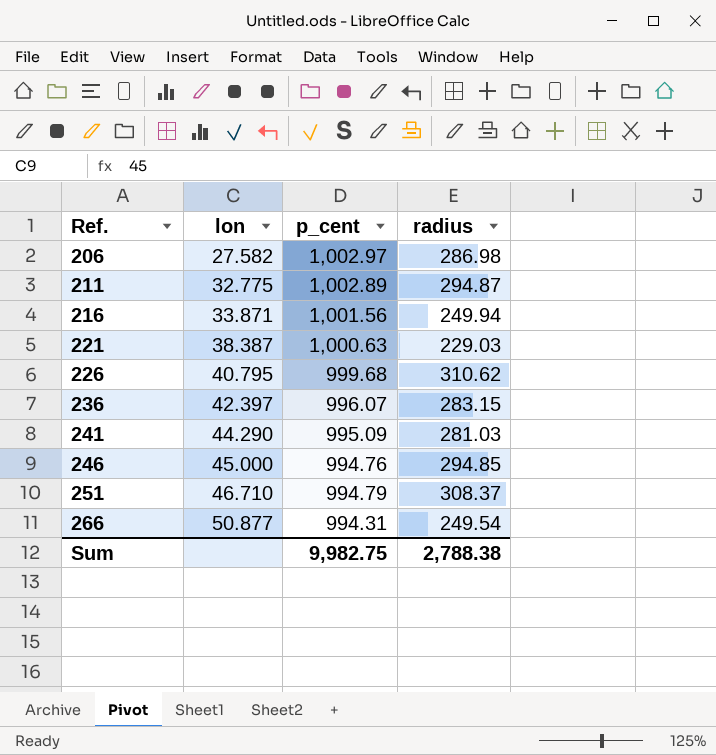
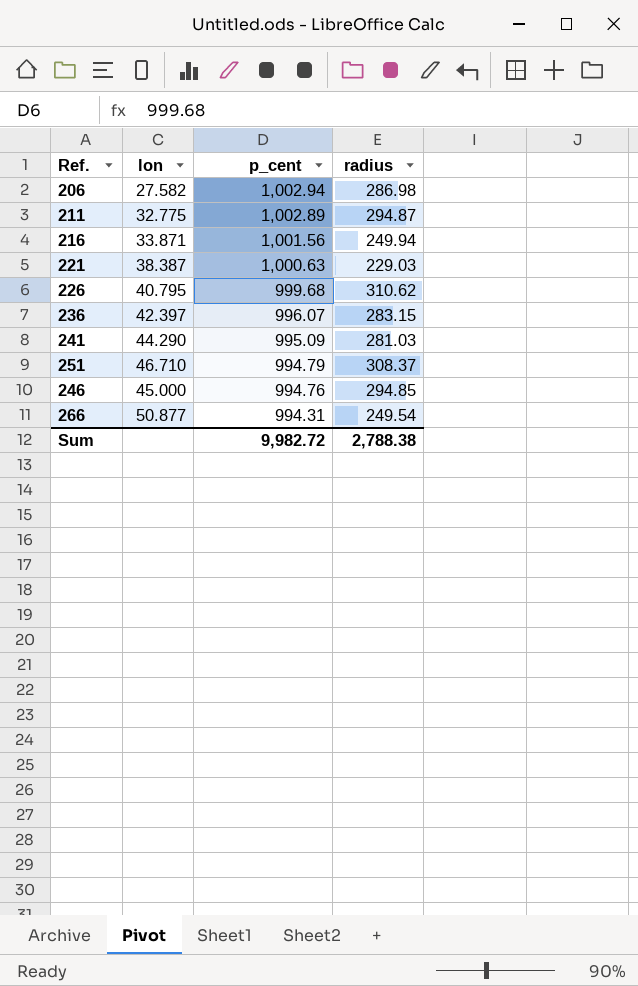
row order: Ref. ascending -> p_cent descending
206 | p_cent: 1,002.97 -> 1,002.94
Sum | p_cent: 9,982.75 -> 9,982.72

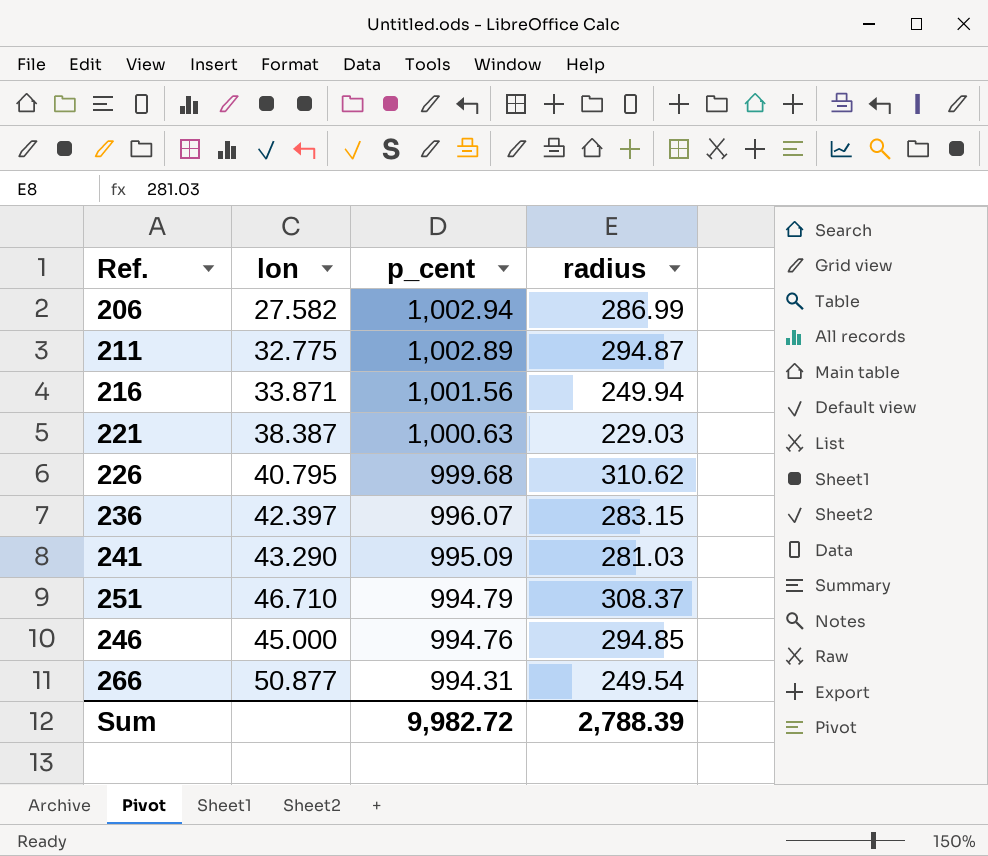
206 | radius: 286.98 -> 286.99
241 | lon: 44.290 -> 43.290
Sum | radius: 2,788.38 -> 2,788.39

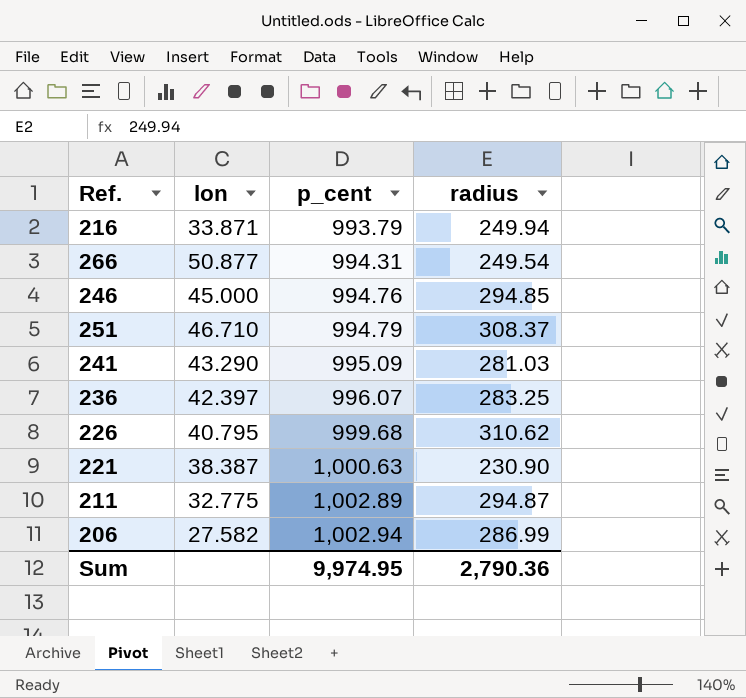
row order: p_cent descending -> p_cent ascending
216 | p_cent: 1,001.56 -> 993.79
236 | radius: 283.15 -> 283.25
221 | radius: 229.03 -> 230.90
Sum | p_cent: 9,982.72 -> 9,974.95
Sum | radius: 2,788.39 -> 2,790.36

